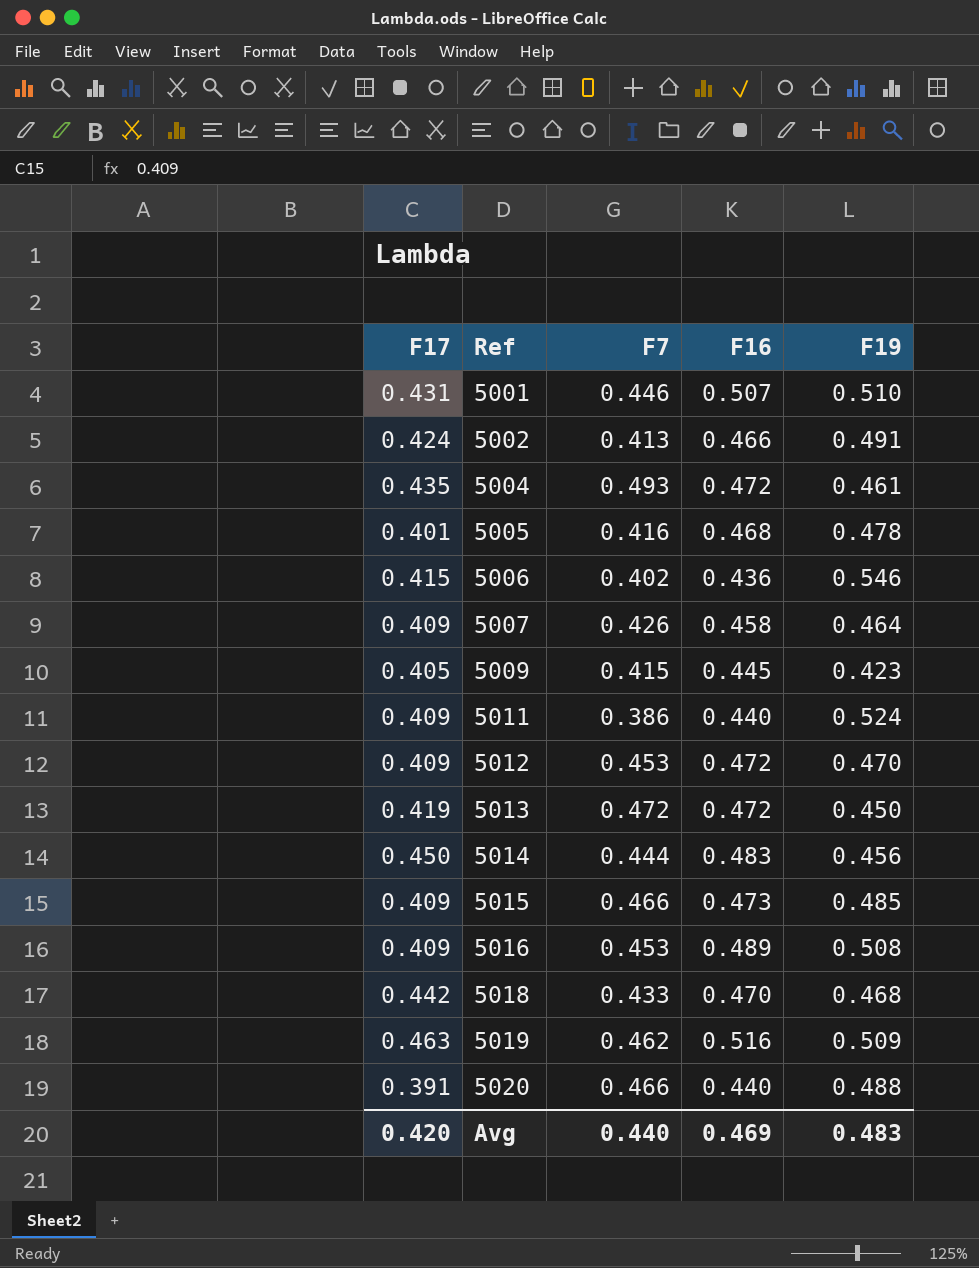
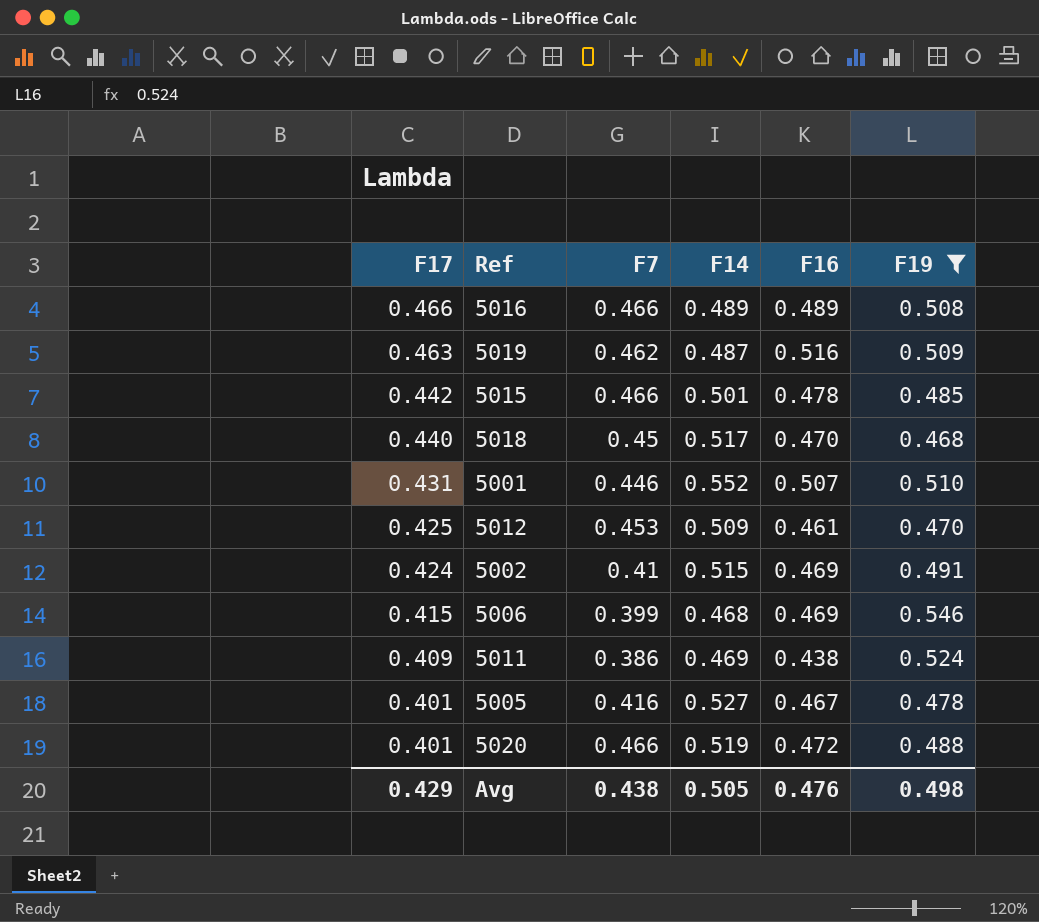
filter: none -> F19 >= 0.468
row order: Ref ascending -> F17 descending
column F14 | position: none -> 4
5016 | F17: 0.409 -> 0.466
5016 | F7: 0.453 -> 0.466
5015 | F17: 0.409 -> 0.442
5015 | F16: 0.473 -> 0.478
5018 | F17: 0.442 -> 0.440
5018 | F7: 0.433 -> 0.45
5012 | F17: 0.409 -> 0.425
5012 | F16: 0.472 -> 0.461
5002 | F7: 0.413 -> 0.41
5002 | F16: 0.466 -> 0.469
5006 | F7: 0.402 -> 0.399
5006 | F16: 0.436 -> 0.469
5011 | F16: 0.440 -> 0.438
5005 | F16: 0.468 -> 0.467
5020 | F17: 0.391 -> 0.401
5020 | F16: 0.440 -> 0.472
Avg | F17: 0.420 -> 0.429
Avg | F7: 0.440 -> 0.438
Avg | F16: 0.469 -> 0.476
Avg | F19: 0.483 -> 0.498

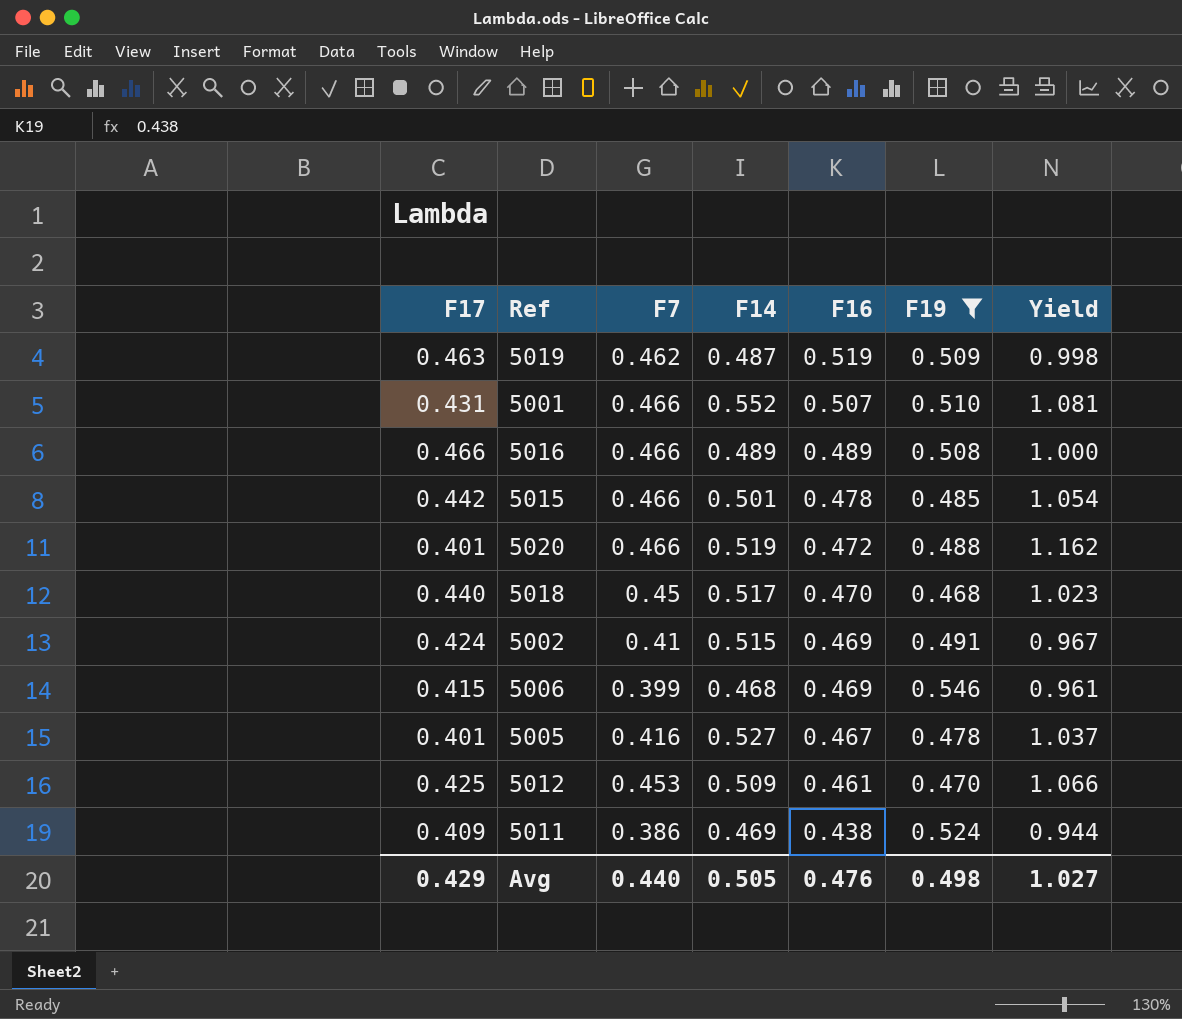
row order: F17 descending -> F16 descending
column Yield | formula: none -> [F7] / [F17]
5019 | F16: 0.516 -> 0.519
5001 | F7: 0.446 -> 0.466
Avg | F7: 0.438 -> 0.440

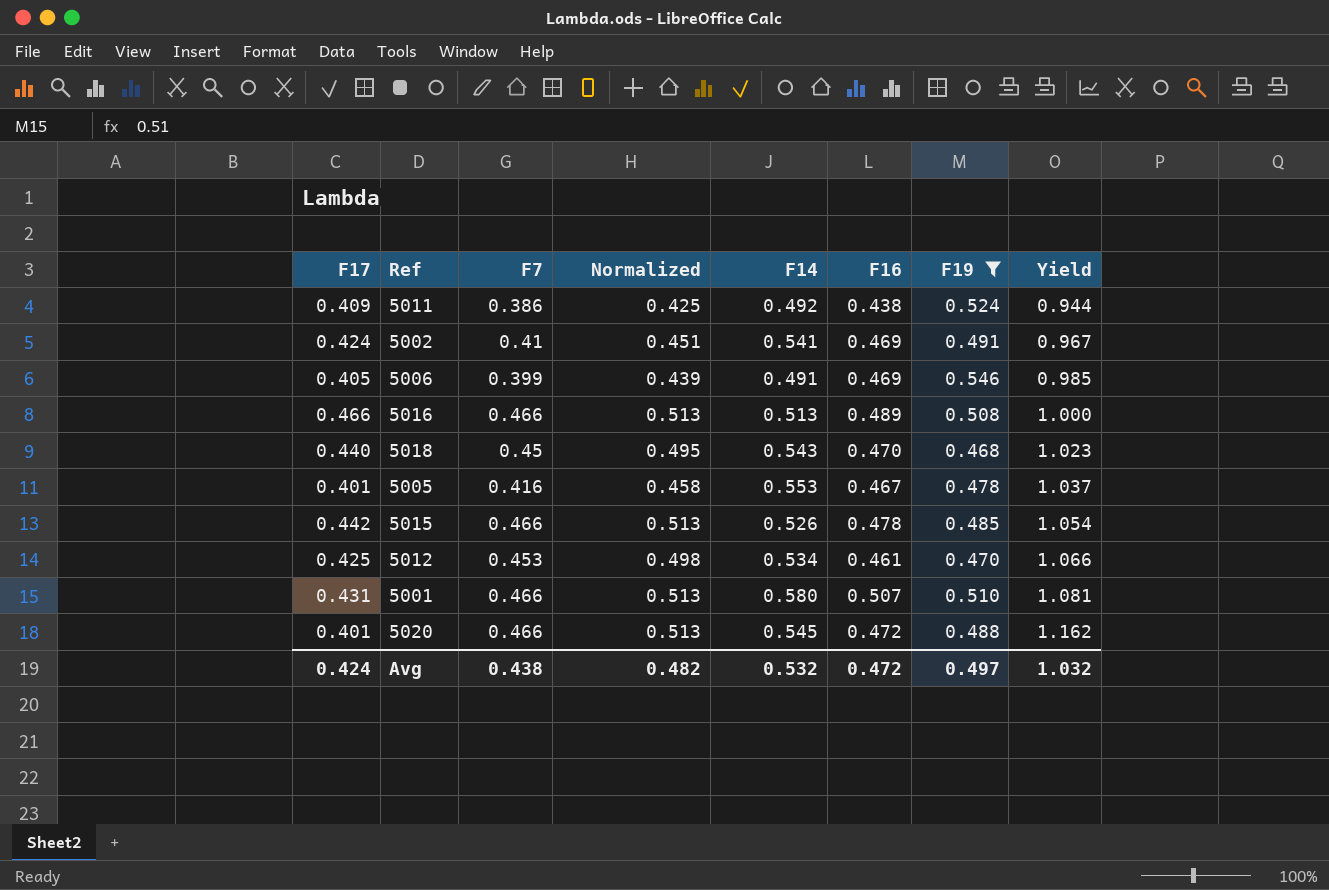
row order: F16 descending -> Yield ascending
column Normalized | formula: none -> [F7] * 1.1
row 5019: 0.463 | 0.462 | 0.487 | 0.519 | 0.509 | 0.998 -> none
5011 | F14: 0.469 -> 0.492
5002 | F14: 0.515 -> 0.541
5006 | F17: 0.415 -> 0.405
5006 | F14: 0.468 -> 0.491
5006 | Yield: 0.961 -> 0.985
5016 | F14: 0.489 -> 0.513
5018 | F14: 0.517 -> 0.543
5005 | F14: 0.527 -> 0.553
5015 | F14: 0.501 -> 0.526
5012 | F14: 0.509 -> 0.534
5001 | F14: 0.552 -> 0.580
5020 | F14: 0.519 -> 0.545
Avg | F17: 0.429 -> 0.424
Avg | F7: 0.440 -> 0.438
Avg | F14: 0.505 -> 0.532
Avg | F16: 0.476 -> 0.472
Avg | F19: 0.498 -> 0.497
Avg | Yield: 1.027 -> 1.032

